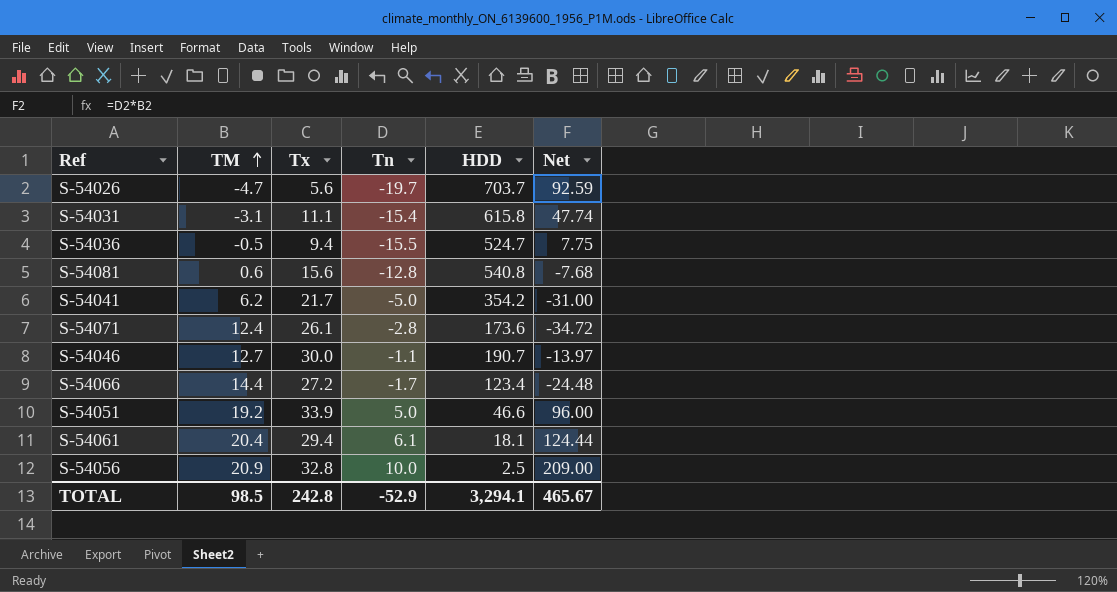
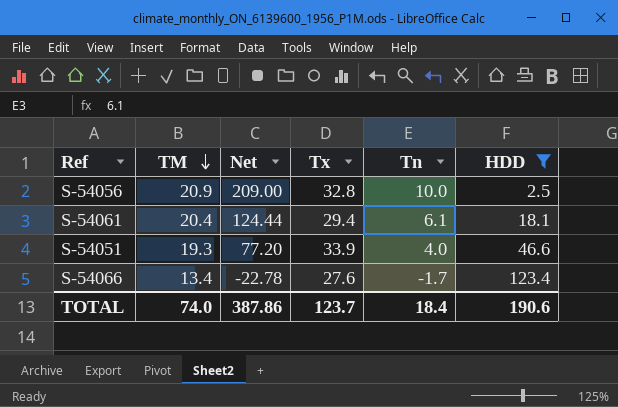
filter: none -> HDD <= 123.4
row order: TM ascending -> TM descending
column Net | position: 6 -> 3
S-54051 | TM: 19.2 -> 19.3
S-54051 | Net: 96.00 -> 77.20
S-54051 | Tn: 5.0 -> 4.0
S-54066 | TM: 14.4 -> 13.4
S-54066 | Net: -24.48 -> -22.78
S-54066 | Tx: 27.2 -> 27.6
TOTAL | TM: 98.5 -> 74.0
TOTAL | Net: 465.67 -> 387.86
TOTAL | Tx: 242.8 -> 123.7
TOTAL | Tn: -52.9 -> 18.4
TOTAL | HDD: 3,294.1 -> 190.6

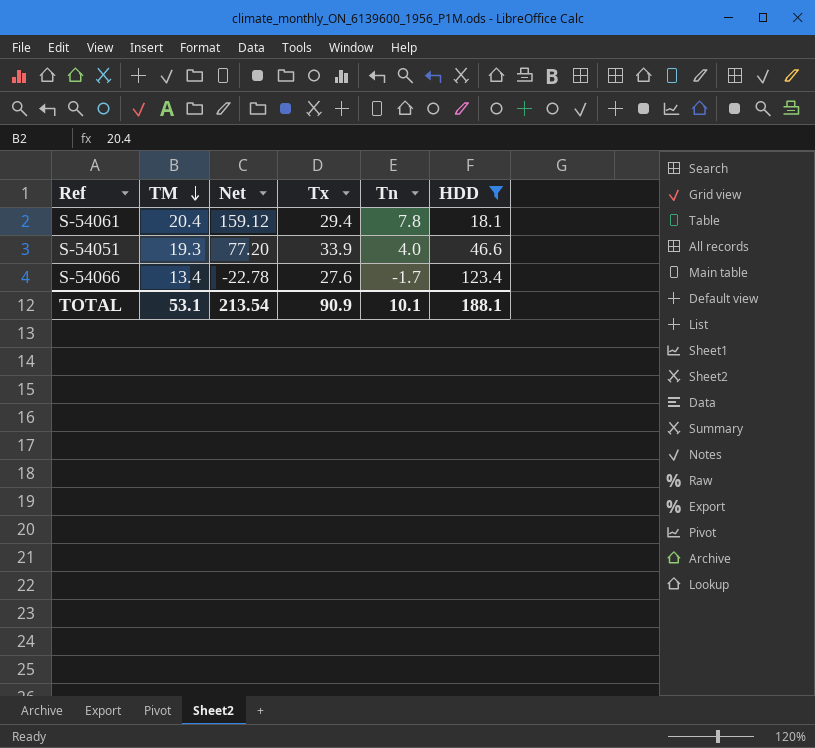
row S-54056: 20.9 | 209.00 | 32.8 | 10.0 | 2.5 -> none
S-54061 | Net: 124.44 -> 159.12
S-54061 | Tn: 6.1 -> 7.8
TOTAL | TM: 74.0 -> 53.1
TOTAL | Net: 387.86 -> 213.54
TOTAL | Tx: 123.7 -> 90.9
TOTAL | Tn: 18.4 -> 10.1
TOTAL | HDD: 190.6 -> 188.1

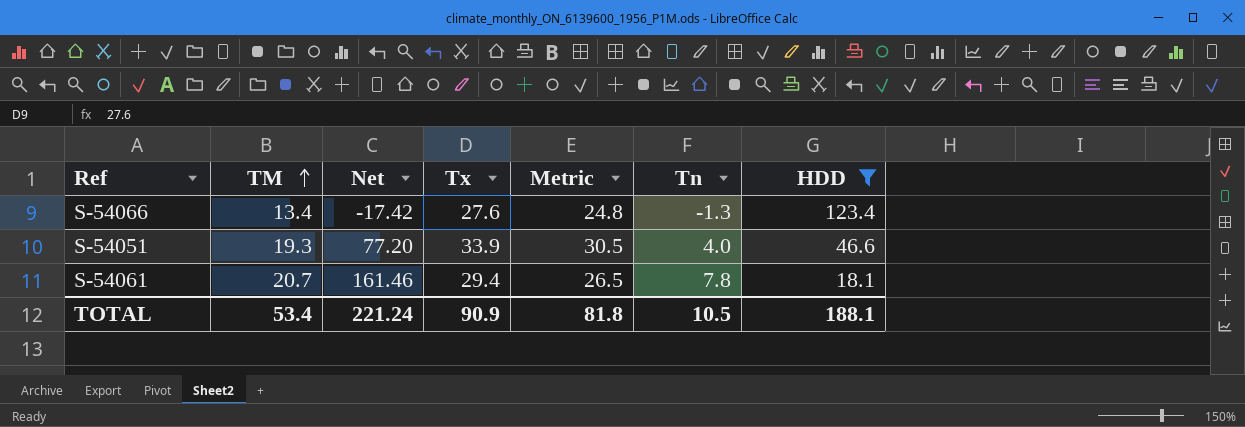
row order: TM descending -> TM ascending
column Metric | formula: none -> [Tx] * 0.9
S-54066 | Net: -22.78 -> -17.42
S-54066 | Tn: -1.7 -> -1.3
S-54061 | TM: 20.4 -> 20.7
S-54061 | Net: 159.12 -> 161.46
TOTAL | TM: 53.1 -> 53.4
TOTAL | Net: 213.54 -> 221.24
TOTAL | Tn: 10.1 -> 10.5

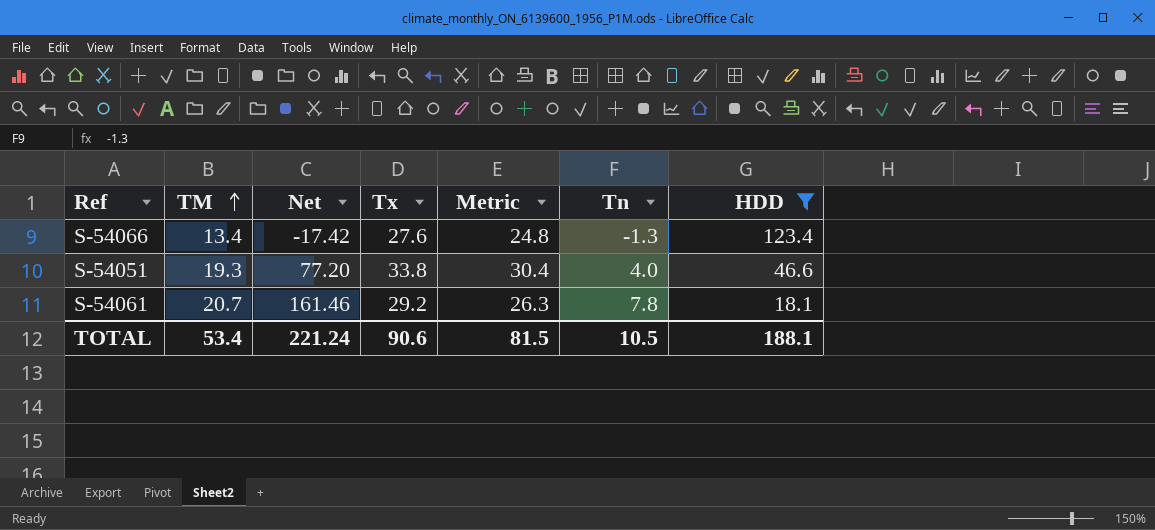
S-54051 | Tx: 33.9 -> 33.8
S-54051 | Metric: 30.5 -> 30.4
S-54061 | Tx: 29.4 -> 29.2
S-54061 | Metric: 26.5 -> 26.3
TOTAL | Tx: 90.9 -> 90.6
TOTAL | Metric: 81.8 -> 81.5

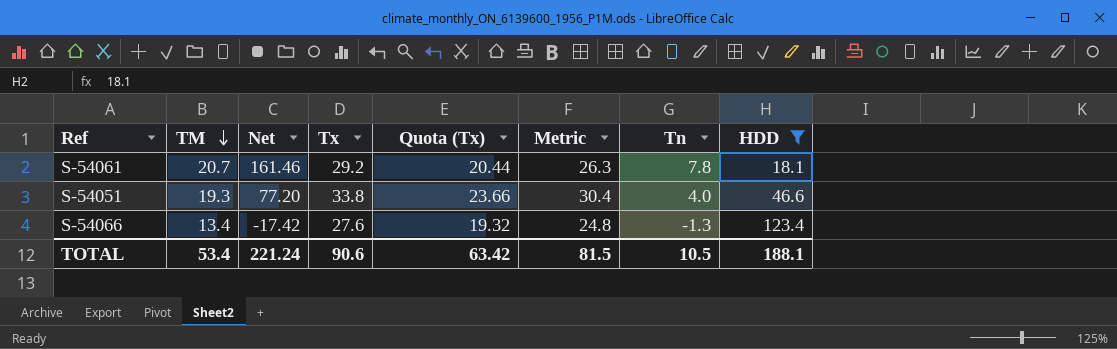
row order: TM ascending -> TM descending
column Quota (Tx) | formula: none -> [Tx] * 0.7

